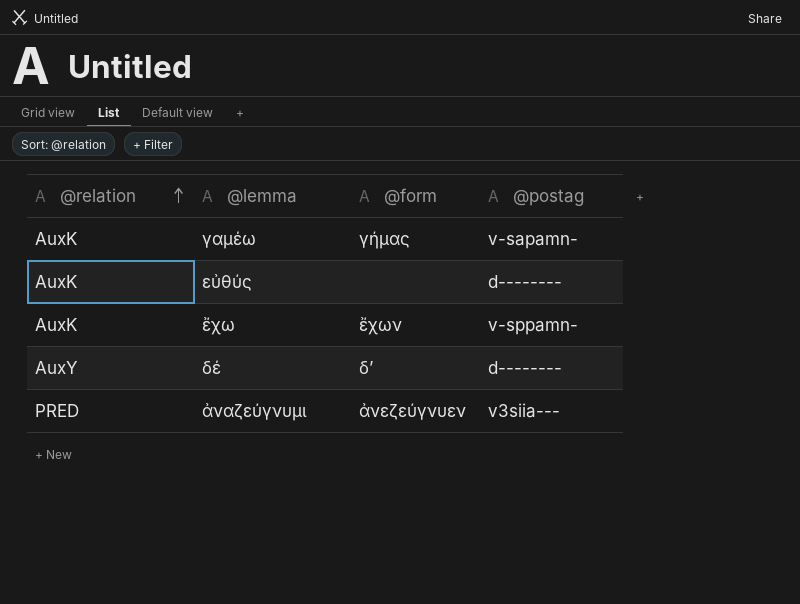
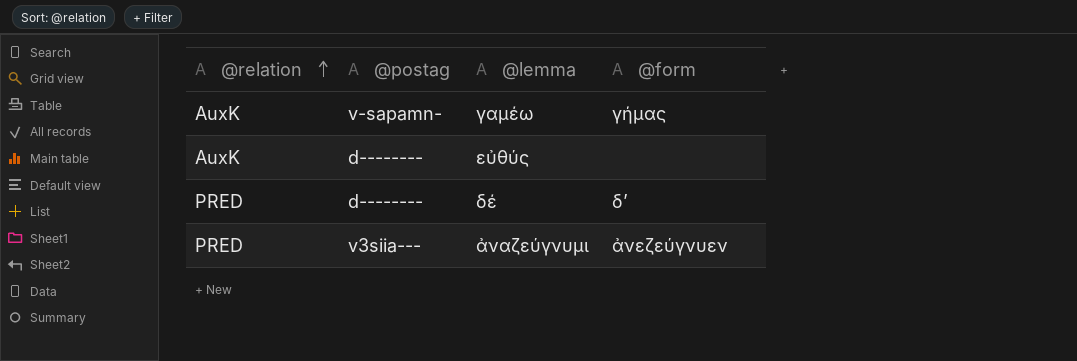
column @postag | position: 4 -> 2
row ἔχω: AuxK | ἔχων | v-sppamn- -> none
δέ | @relation: AuxY -> PRED

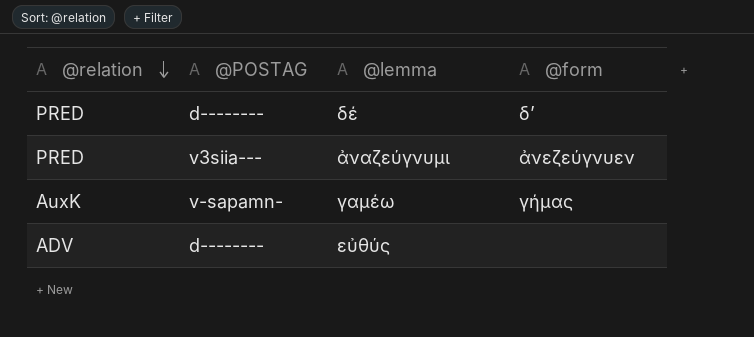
row order: @relation ascending -> @relation descending
column name: @postag -> @POSTAG
εὐθύς | @relation: AuxK -> ADV

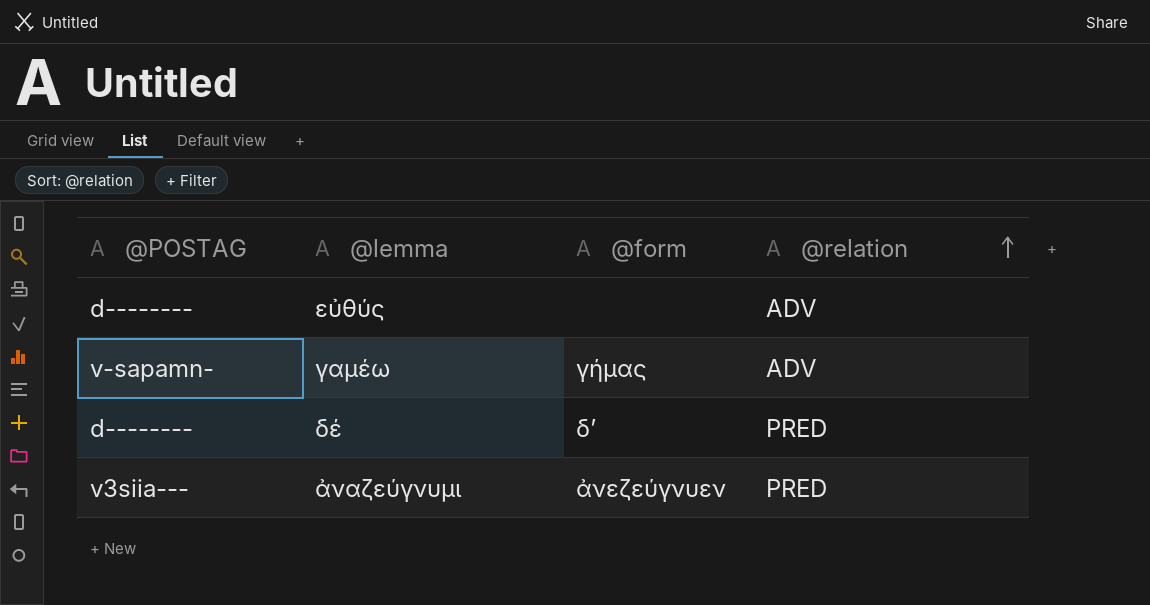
row order: @relation descending -> @relation ascending
column @relation | position: 1 -> 4
γαμέω | @relation: AuxK -> ADV

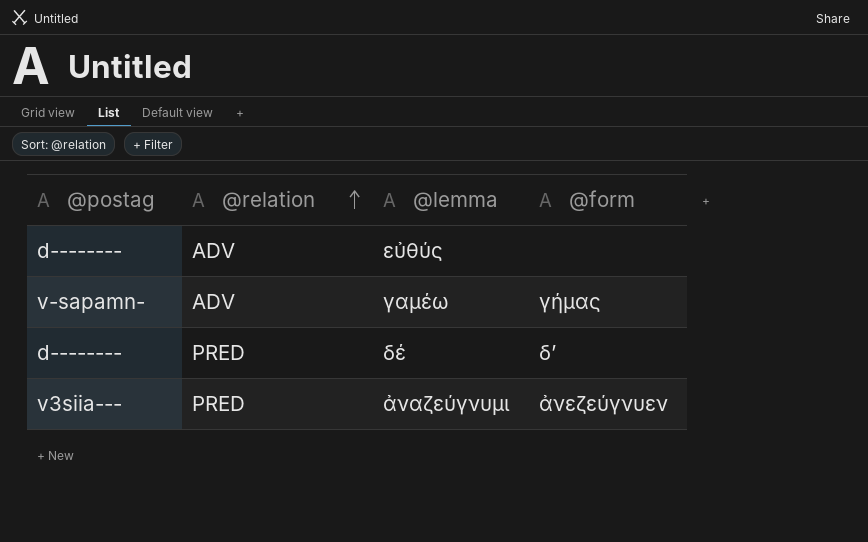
column name: @POSTAG -> @postag
column @relation | position: 4 -> 2

